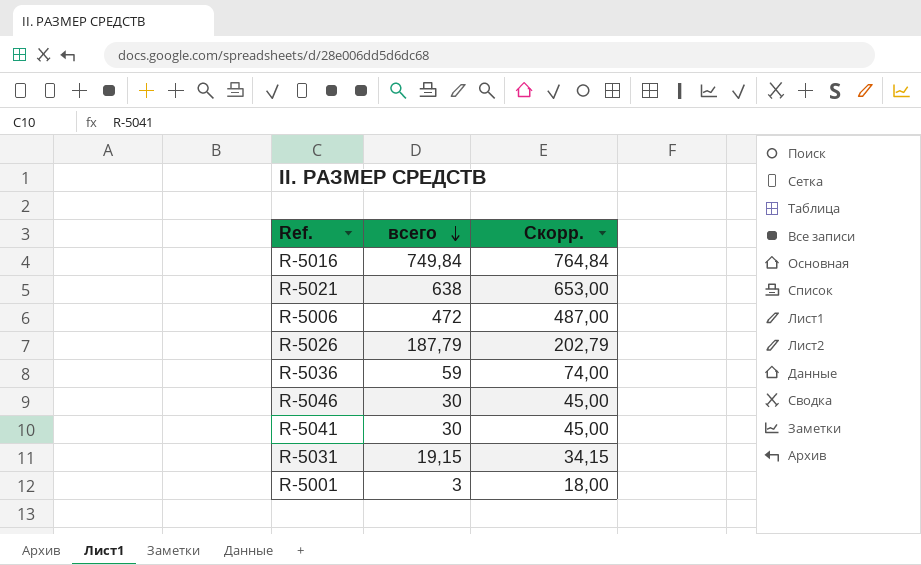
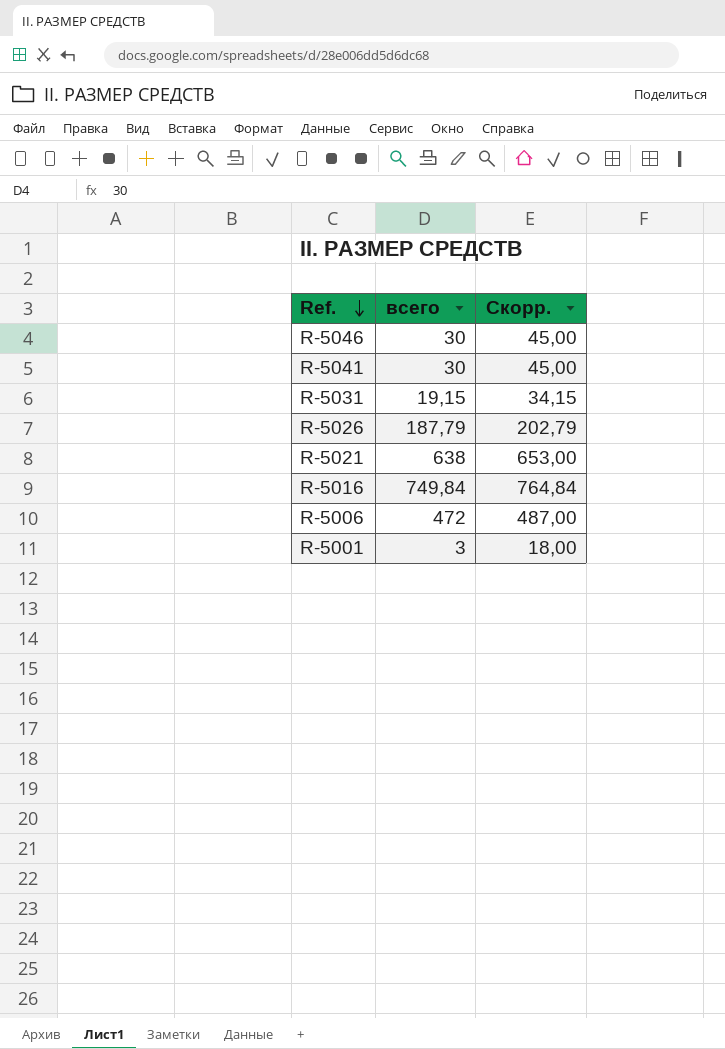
row order: всего descending -> Ref. descending
row R-5036: 59 | 74,00 -> none

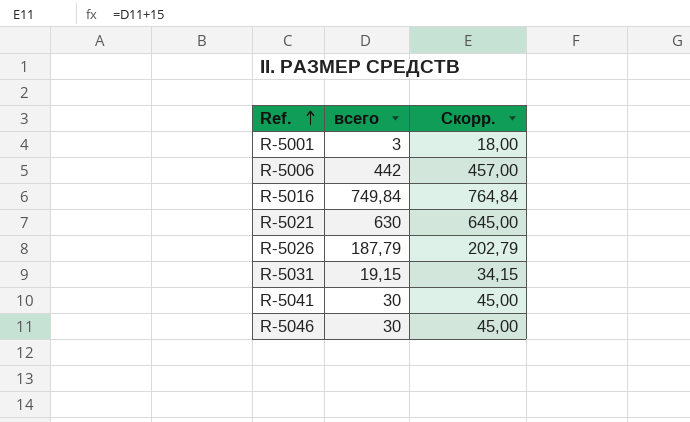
row order: Ref. descending -> Ref. ascending
R-5006 | всего: 472 -> 442
R-5006 | Скорр.: 487,00 -> 457,00
R-5021 | всего: 638 -> 630
R-5021 | Скорр.: 653,00 -> 645,00

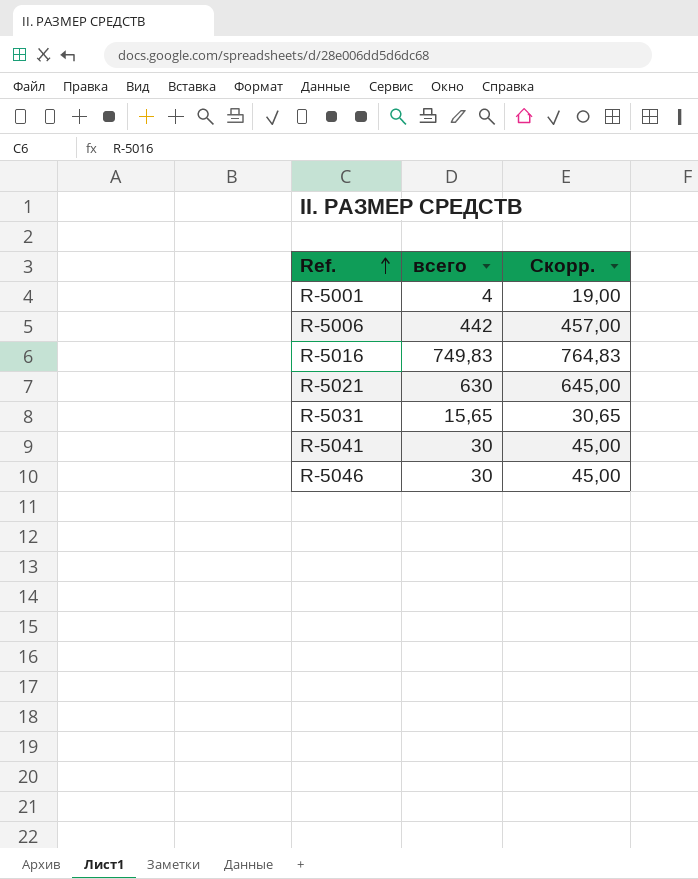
row R-5026: 187,79 | 202,79 -> none
R-5001 | всего: 3 -> 4
R-5001 | Скорр.: 18,00 -> 19,00
R-5016 | всего: 749,84 -> 749,83
R-5016 | Скорр.: 764,84 -> 764,83
R-5031 | всего: 19,15 -> 15,65
R-5031 | Скорр.: 34,15 -> 30,65

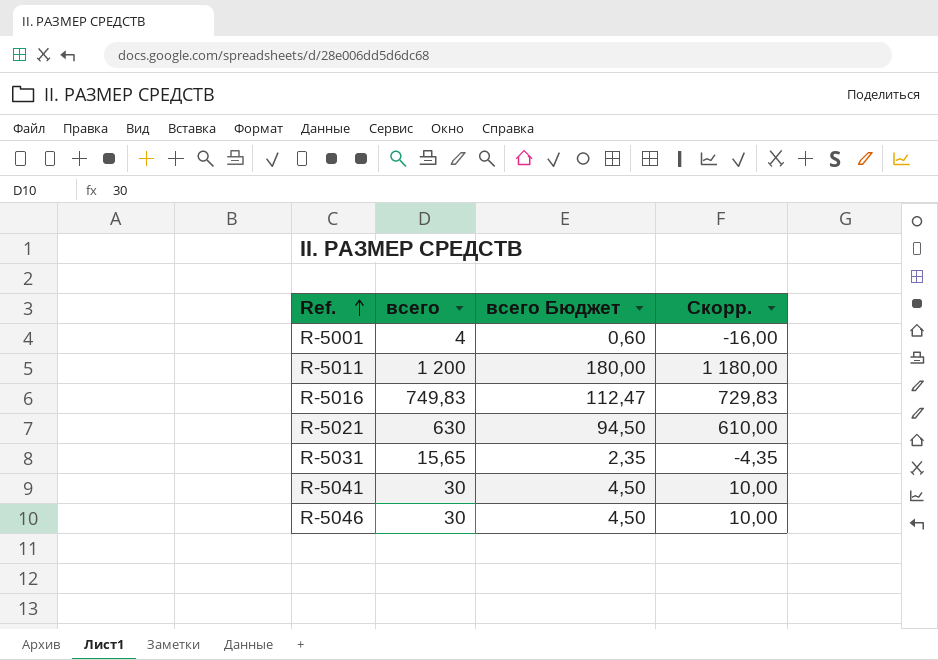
column всего Бюджет | formula: none -> [всего] * 0,15
column Скорр. | formula: [всего] + 15 -> [всего] - 20
row R-5006: 442 | 457,00 -> none
row R-5011: none -> 1 200 | 180,00 | 1 180,00

